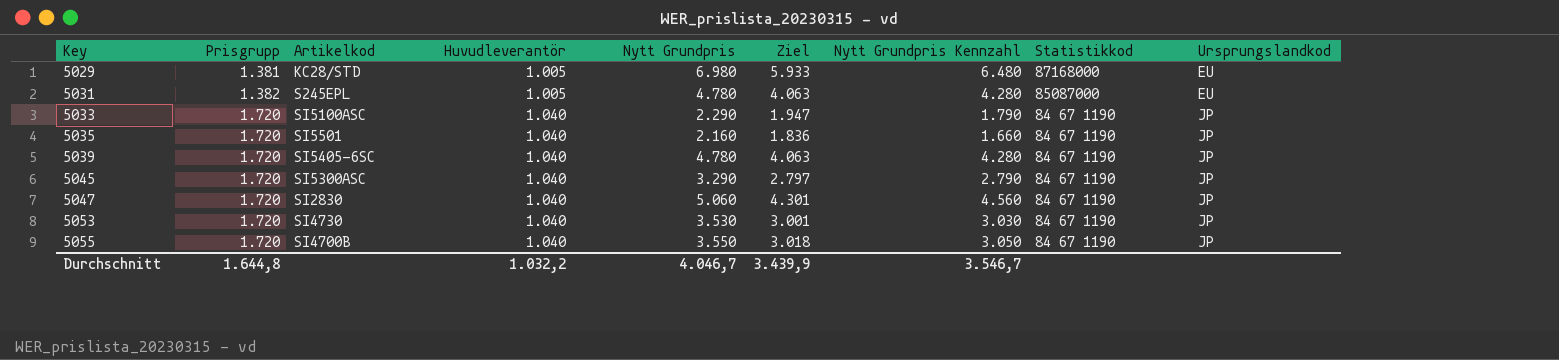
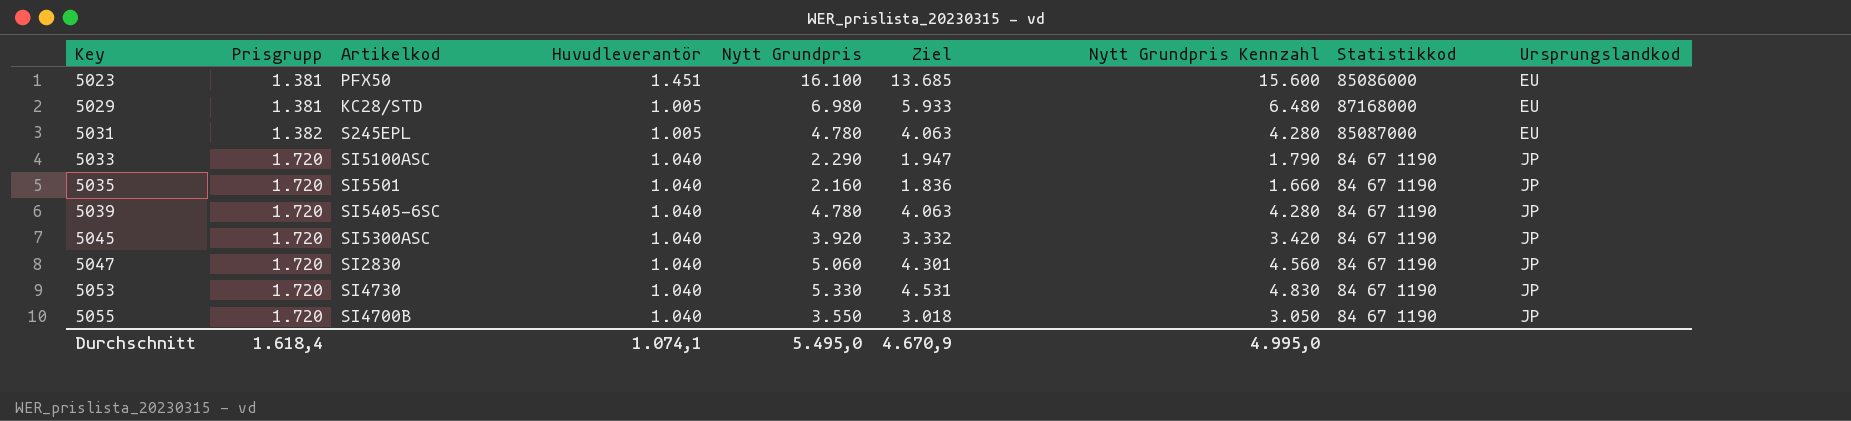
row 5023: none -> 1.381 | PFX50 | 1.451 | 16.100 | 13.685 | 15.600 | 85086000 | EU
5045 | Nytt Grundpris: 3.290 -> 3.920
5045 | Ziel: 2.797 -> 3.332
5045 | Nytt Grundpris Kennzahl: 2.790 -> 3.420
5053 | Nytt Grundpris: 3.530 -> 5.330
5053 | Ziel: 3.001 -> 4.531
5053 | Nytt Grundpris Kennzahl: 3.030 -> 4.830
Durchschnitt | Prisgrupp: 1.644,8 -> 1.618,4
Durchschnitt | Huvudleverantör: 1.032,2 -> 1.074,1
Durchschnitt | Nytt Grundpris: 4.046,7 -> 5.495,0
Durchschnitt | Ziel: 3.439,9 -> 4.670,9
Durchschnitt | Nytt Grundpris Kennzahl: 3.546,7 -> 4.995,0

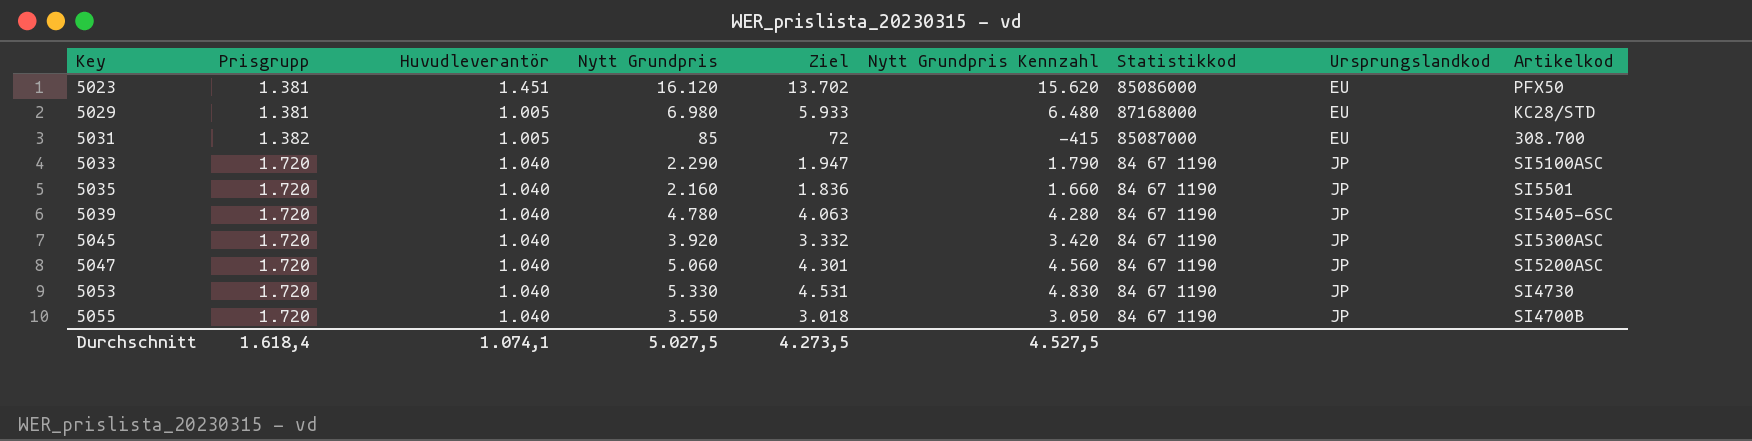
column Artikelkod | position: 3 -> 9
5023 | Nytt Grundpris: 16.100 -> 16.120
5023 | Ziel: 13.685 -> 13.702
5023 | Nytt Grundpris Kennzahl: 15.600 -> 15.620
5031 | Nytt Grundpris: 4.780 -> 85
5031 | Ziel: 4.063 -> 72
5031 | Nytt Grundpris Kennzahl: 4.280 -> -415
5031 | Artikelkod: S245EPL -> 308.700
5047 | Artikelkod: SI2830 -> SI5200ASC
Durchschnitt | Nytt Grundpris: 5.495,0 -> 5.027,5
Durchschnitt | Ziel: 4.670,9 -> 4.273,5
Durchschnitt | Nytt Grundpris Kennzahl: 4.995,0 -> 4.527,5

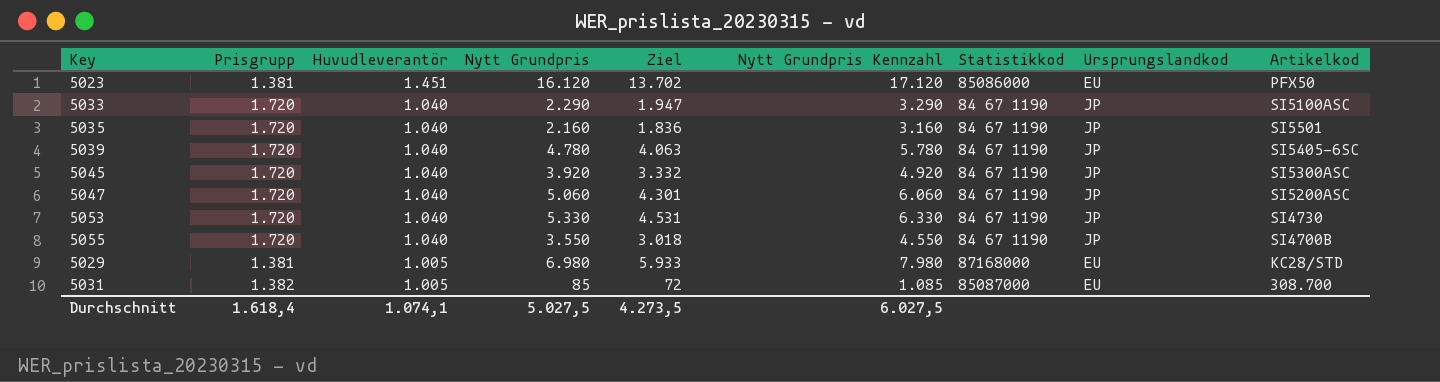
row order: Key ascending -> Huvudleverantör descending
column Nytt Grundpris Kennzahl | formula: [Nytt Grundpris] - 500 -> [Nytt Grundpris] + 1000
Durchschnitt | Nytt Grundpris Kennzahl: 4.527,5 -> 6.027,5

